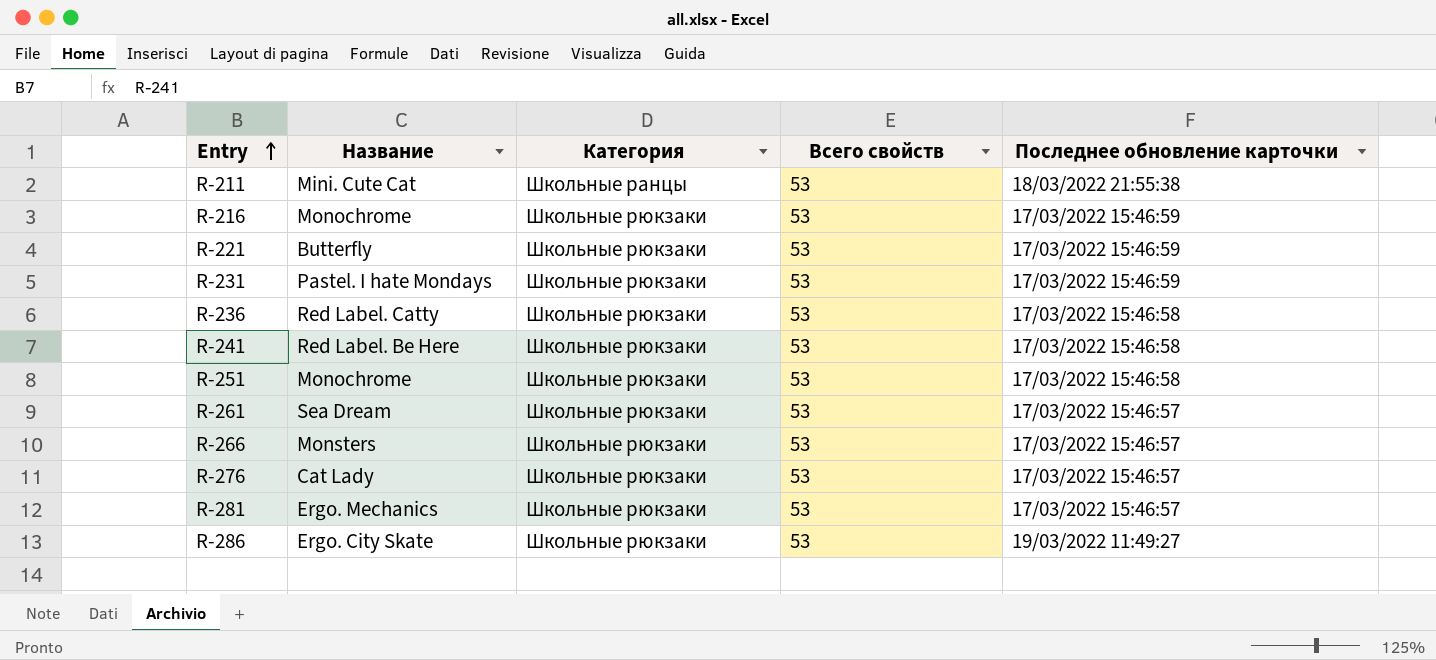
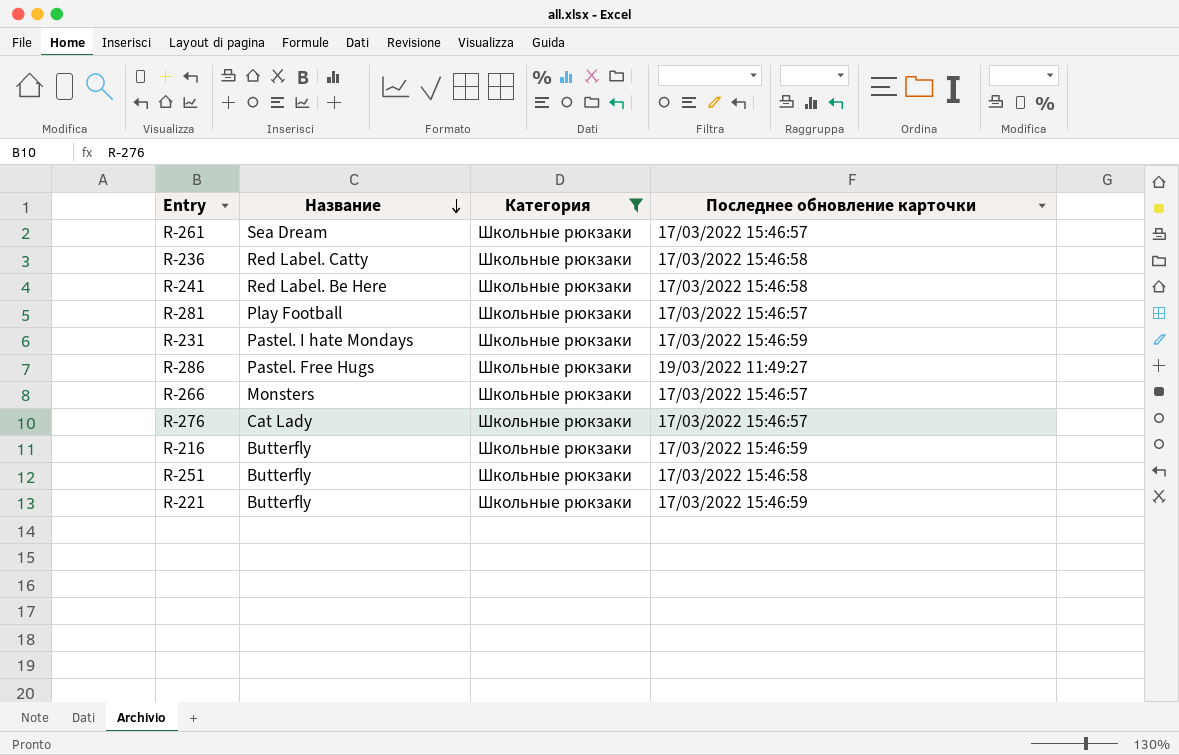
filter: none -> Категория = Школьные рюкзаки
row order: Entry ascending -> Название descending
column Всего свойств | position: 4 -> none
R-281 | Название: Ergo. Mechanics -> Play Football
R-286 | Название: Ergo. City Skate -> Pastel. Free Hugs
R-216 | Название: Monochrome -> Butterfly
R-251 | Название: Monochrome -> Butterfly

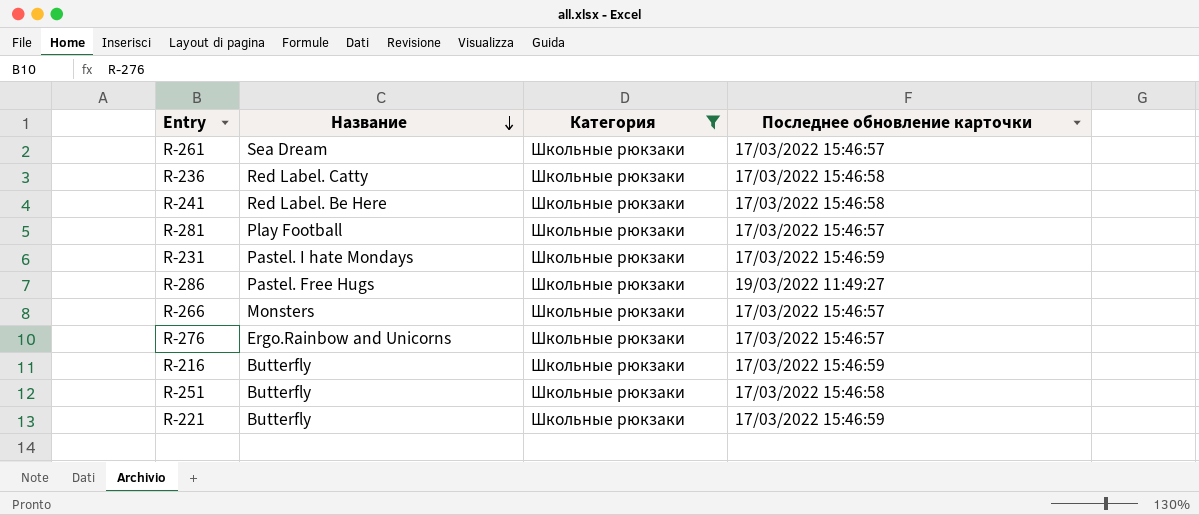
R-276 | Название: Cat Lady -> Ergo.Rainbow and Unicorns

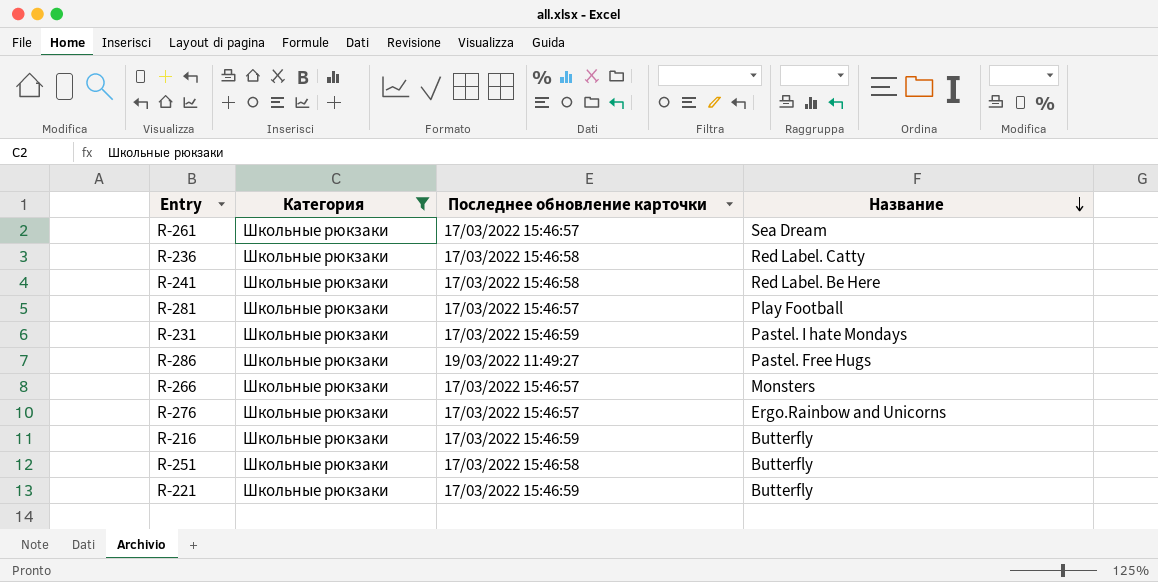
column Название | position: 2 -> 4

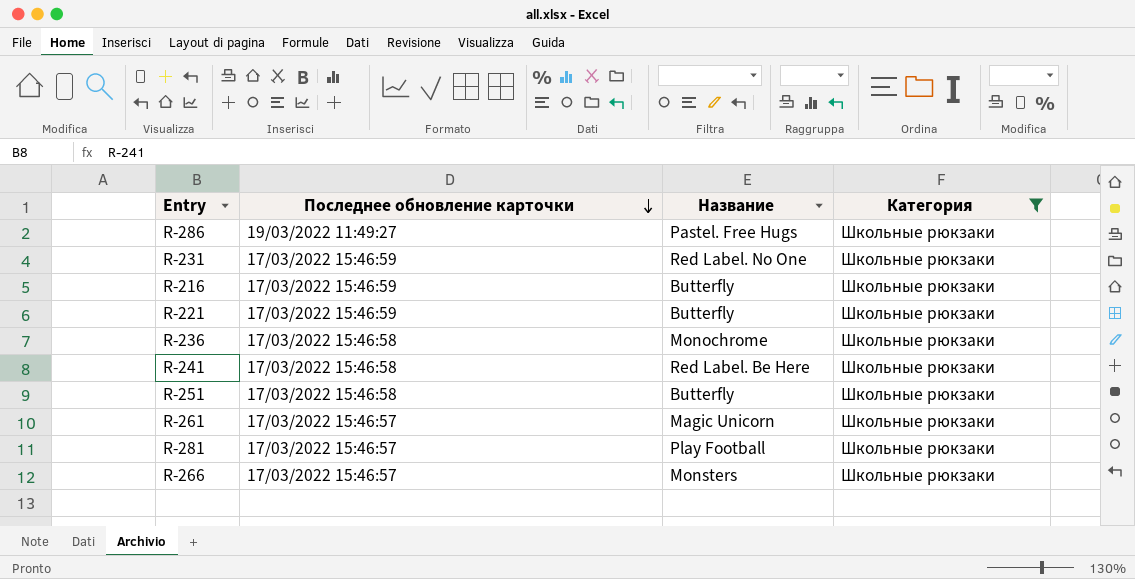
row order: Название descending -> Последнее обновление карточки descending
column Категория | position: 2 -> 4
row R-276: Школьные рюкзаки | 17/03/2022 15:46:57 | Ergo.Rainbow and Unicorns -> none
R-231 | Название: Pastel. I hate Mondays -> Red Label. No One
R-236 | Название: Red Label. Catty -> Monochrome
R-261 | Название: Sea Dream -> Magic Unicorn

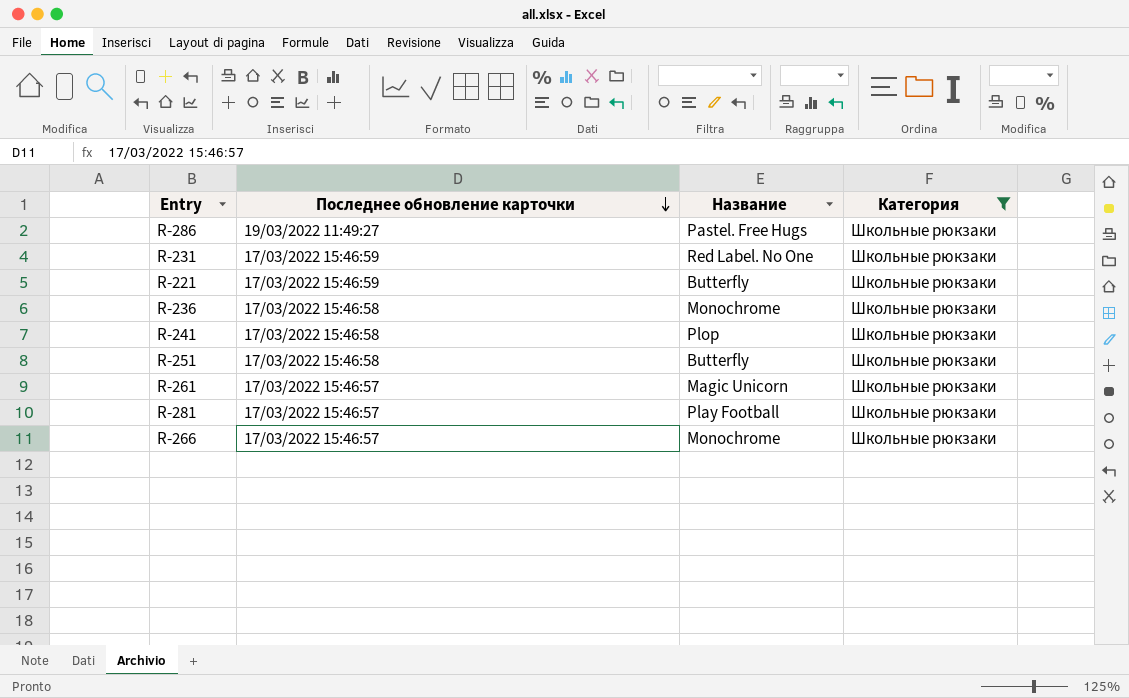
row R-216: 17/03/2022 15:46:59 | Butterfly | Школьные рюкзаки -> none
R-241 | Название: Red Label. Be Here -> Plop
R-266 | Название: Monsters -> Monochrome

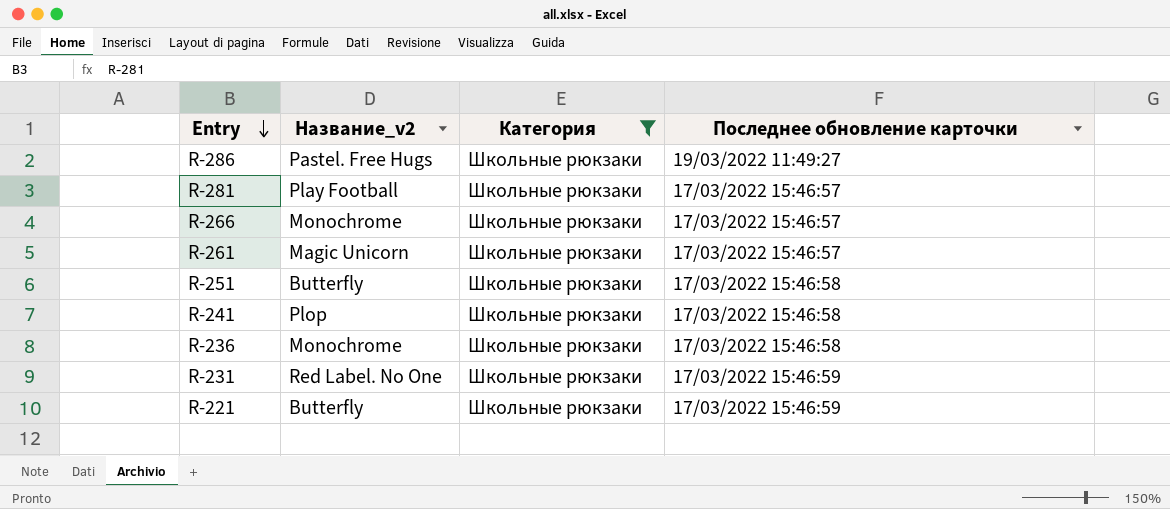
row order: Последнее обновление карточки descending -> Entry descending
column name: Название -> Название_v2
column Последнее обновление карточки | position: 2 -> 4

